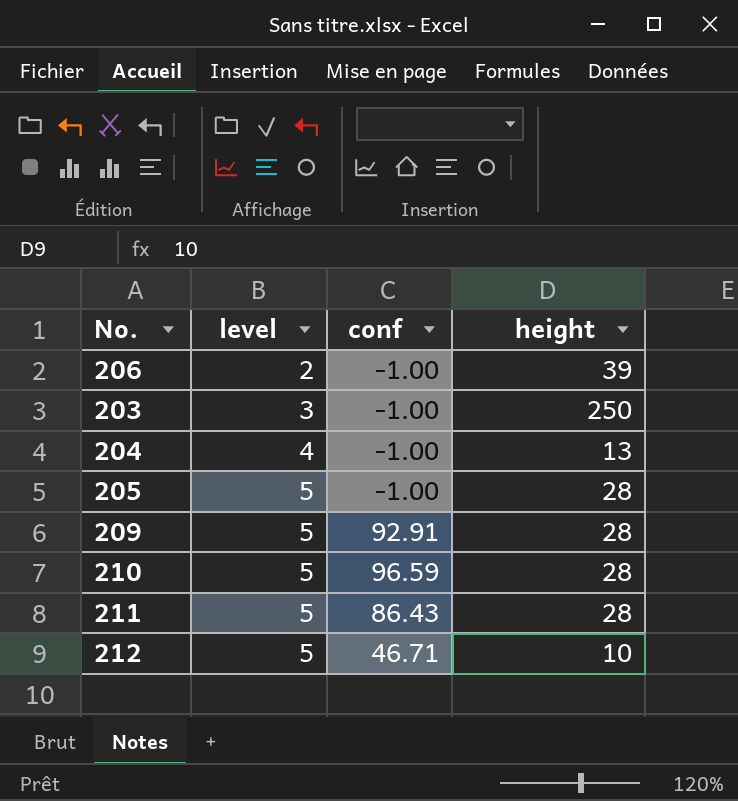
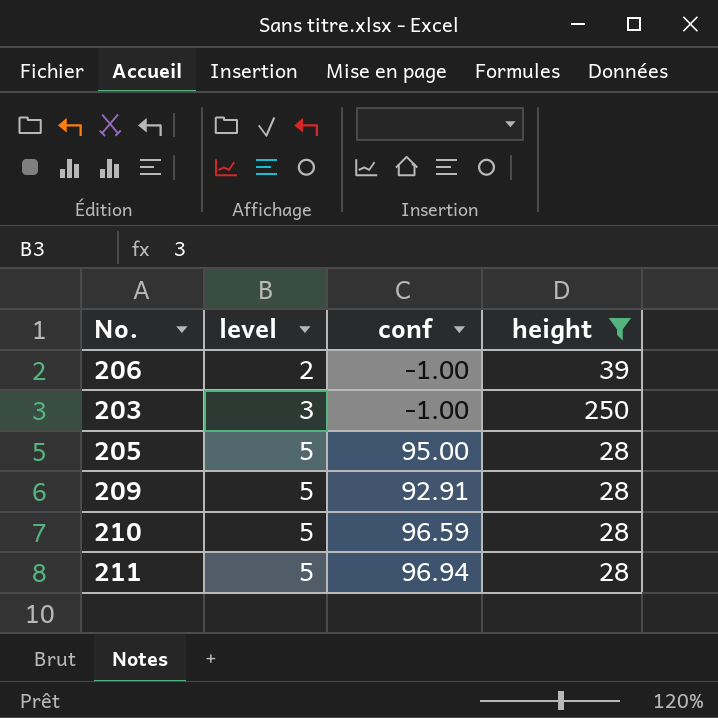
filter: none -> height >= 28
205 | conf: -1.00 -> 95.00
211 | conf: 86.43 -> 96.94

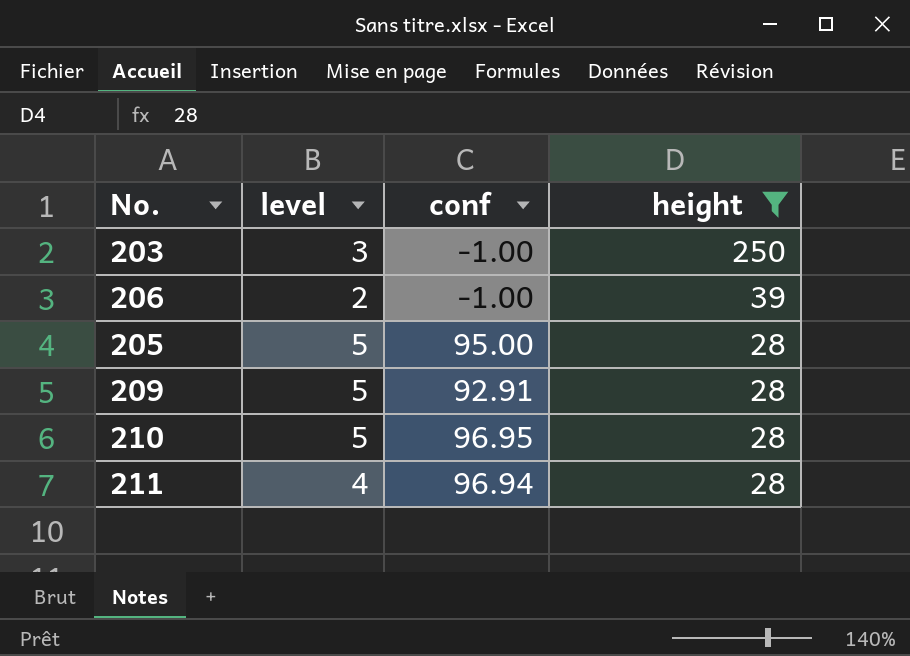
row order: level ascending -> height descending
210 | conf: 96.59 -> 96.95
211 | level: 5 -> 4

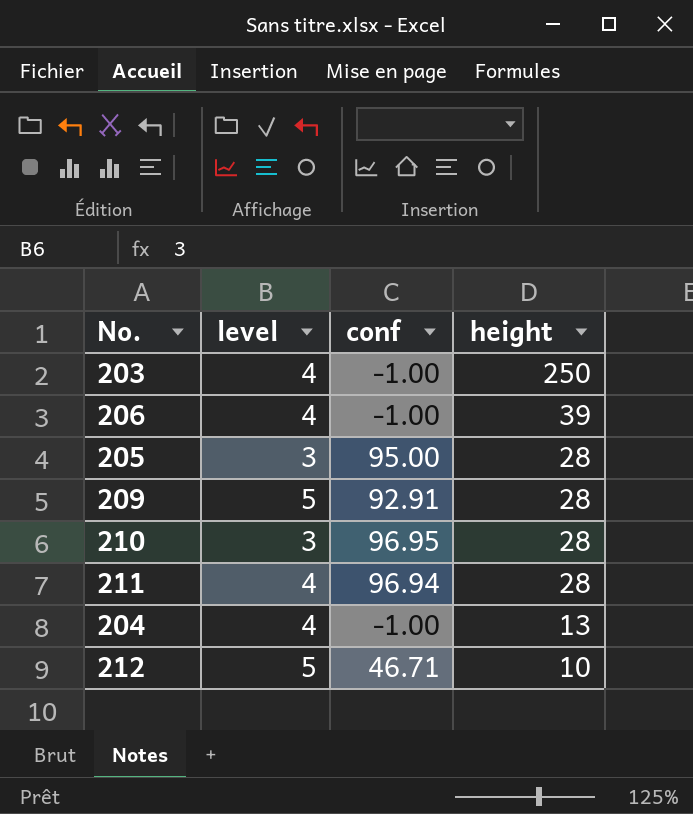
filter: height >= 28 -> none
203 | level: 3 -> 4
206 | level: 2 -> 4
205 | level: 5 -> 3
210 | level: 5 -> 3

